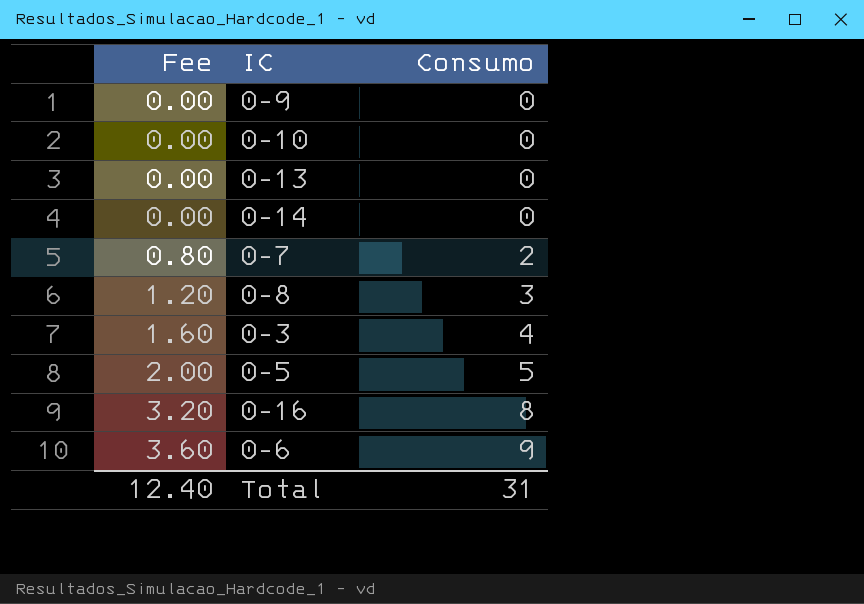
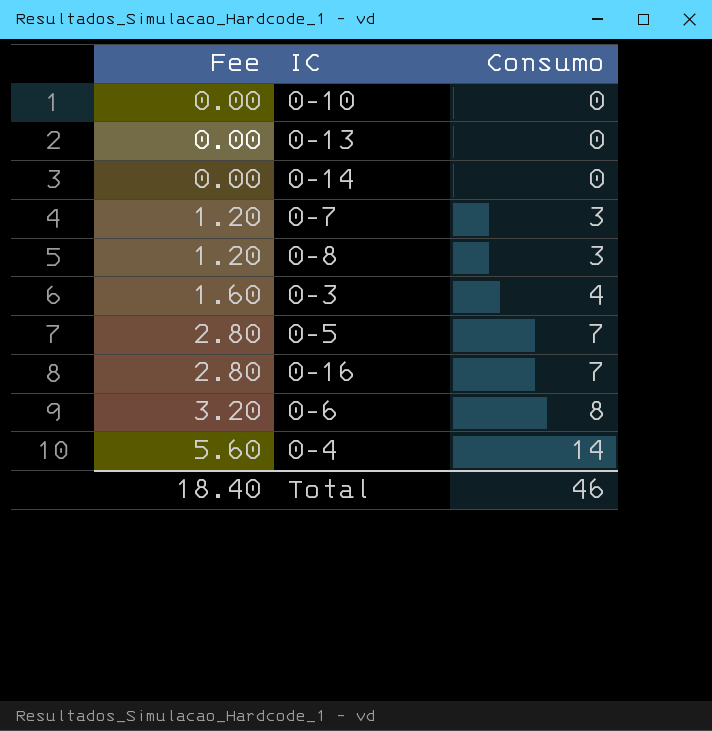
row 0-9: 0.00 | 0 -> none
0-7 | Fee: 0.80 -> 1.20
0-7 | Consumo: 2 -> 3
0-5 | Fee: 2.00 -> 2.80
0-5 | Consumo: 5 -> 7
0-16 | Fee: 3.20 -> 2.80
0-16 | Consumo: 8 -> 7
0-6 | Fee: 3.60 -> 3.20
0-6 | Consumo: 9 -> 8
row 0-4: none -> 5.60 | 14
Total | Fee: 12.40 -> 18.40
Total | Consumo: 31 -> 46

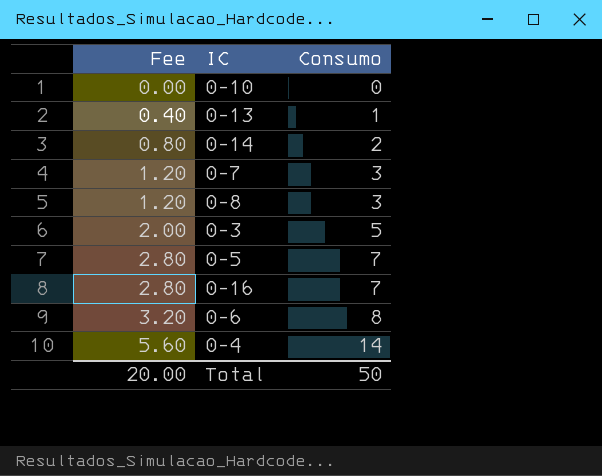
0-13 | Fee: 0.00 -> 0.40
0-13 | Consumo: 0 -> 1
0-14 | Fee: 0.00 -> 0.80
0-14 | Consumo: 0 -> 2
0-3 | Fee: 1.60 -> 2.00
0-3 | Consumo: 4 -> 5
Total | Fee: 18.40 -> 20.00
Total | Consumo: 46 -> 50

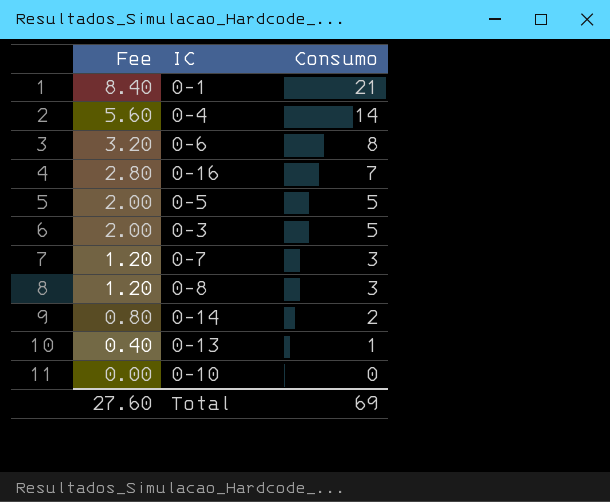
row order: Fee ascending -> Fee descending
row 0-1: none -> 8.40 | 21
0-5 | Fee: 2.80 -> 2.00
0-5 | Consumo: 7 -> 5
Total | Fee: 20.00 -> 27.60
Total | Consumo: 50 -> 69

